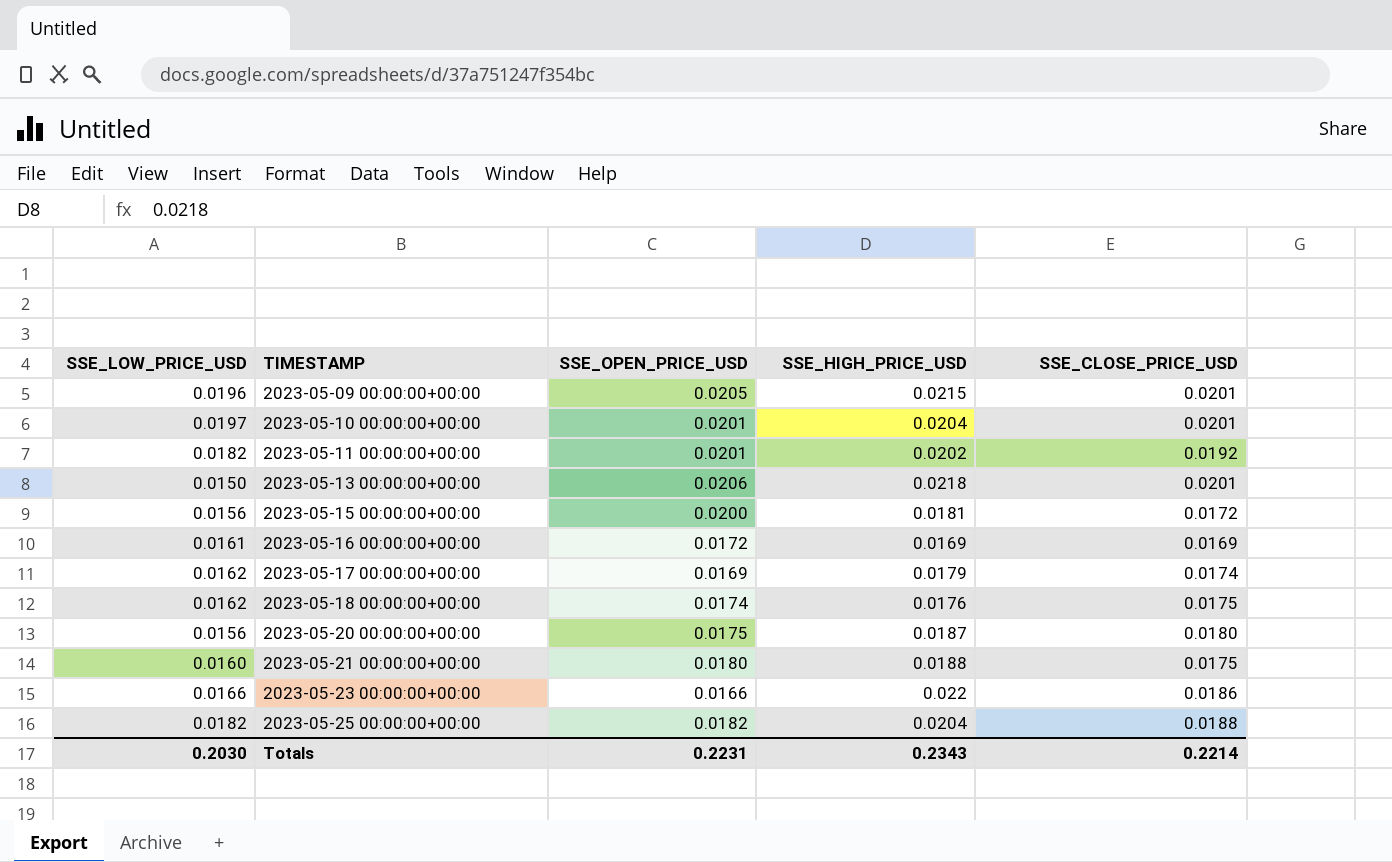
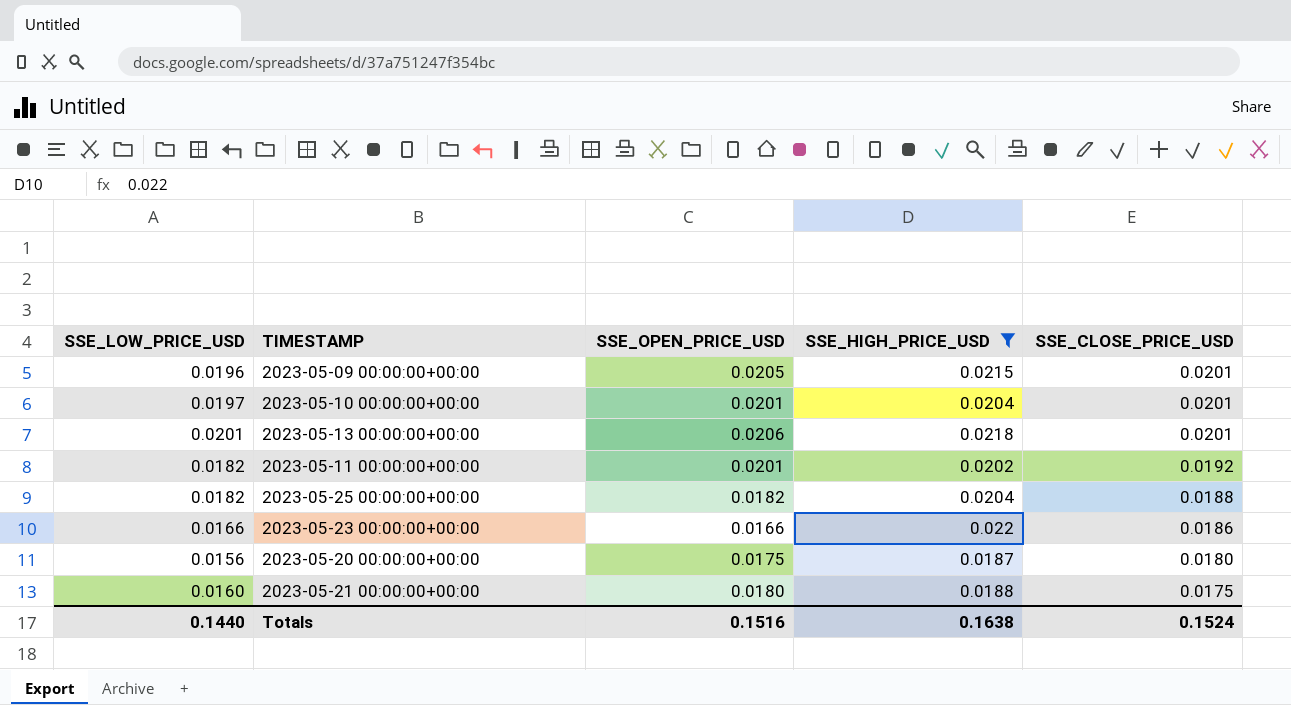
filter: none -> SSE_HIGH_PRICE_USD >= 0.0187
row order: TIMESTAMP ascending -> SSE_CLOSE_PRICE_USD descending
2023-05-13 00:00:00+00:00 | SSE_LOW_PRICE_USD: 0.0150 -> 0.0201
Totals | SSE_LOW_PRICE_USD: 0.2030 -> 0.1440
Totals | SSE_OPEN_PRICE_USD: 0.2231 -> 0.1516
Totals | SSE_HIGH_PRICE_USD: 0.2343 -> 0.1638
Totals | SSE_CLOSE_PRICE_USD: 0.2214 -> 0.1524

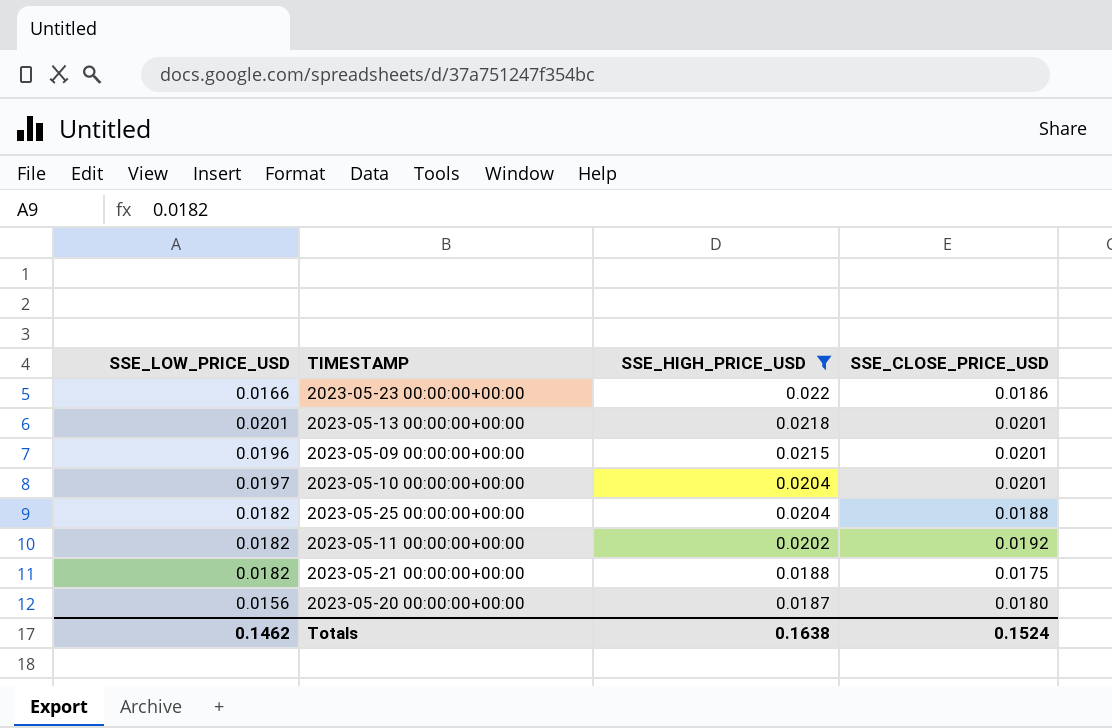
row order: SSE_CLOSE_PRICE_USD descending -> SSE_HIGH_PRICE_USD descending
column SSE_OPEN_PRICE_USD | position: 3 -> none
2023-05-21 00:00:00+00:00 | SSE_LOW_PRICE_USD: 0.0160 -> 0.0182
Totals | SSE_LOW_PRICE_USD: 0.1440 -> 0.1462

